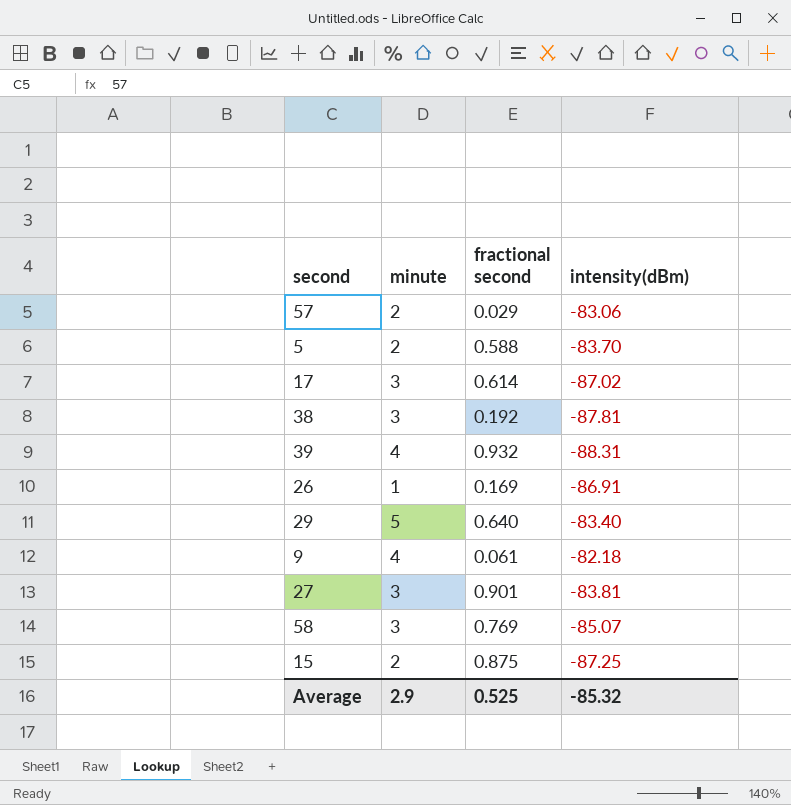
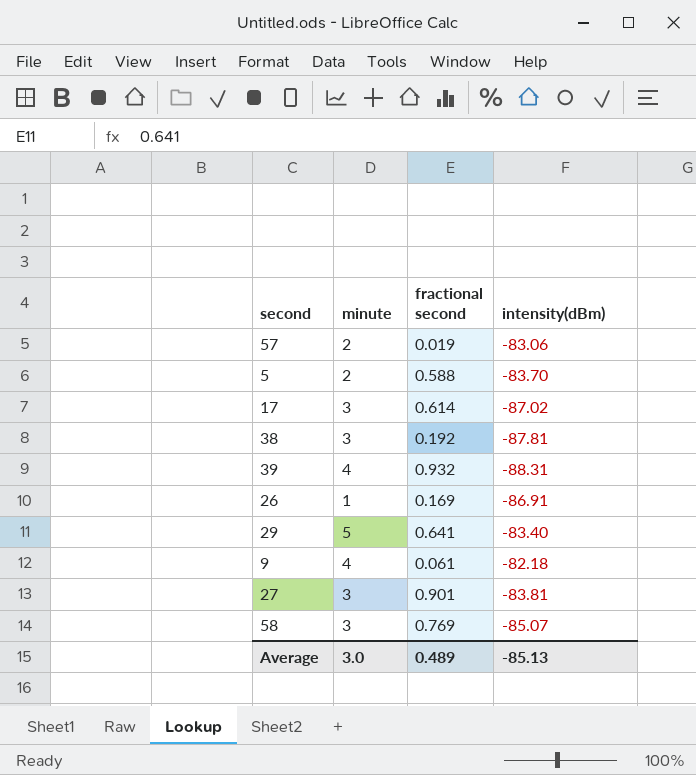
row 15: 2 | 0.875 | -87.25 -> none
57 | fractional second: 0.029 -> 0.019
29 | fractional second: 0.640 -> 0.641
Average | minute: 2.9 -> 3.0
Average | fractional second: 0.525 -> 0.489
Average | intensity(dBm): -85.32 -> -85.13

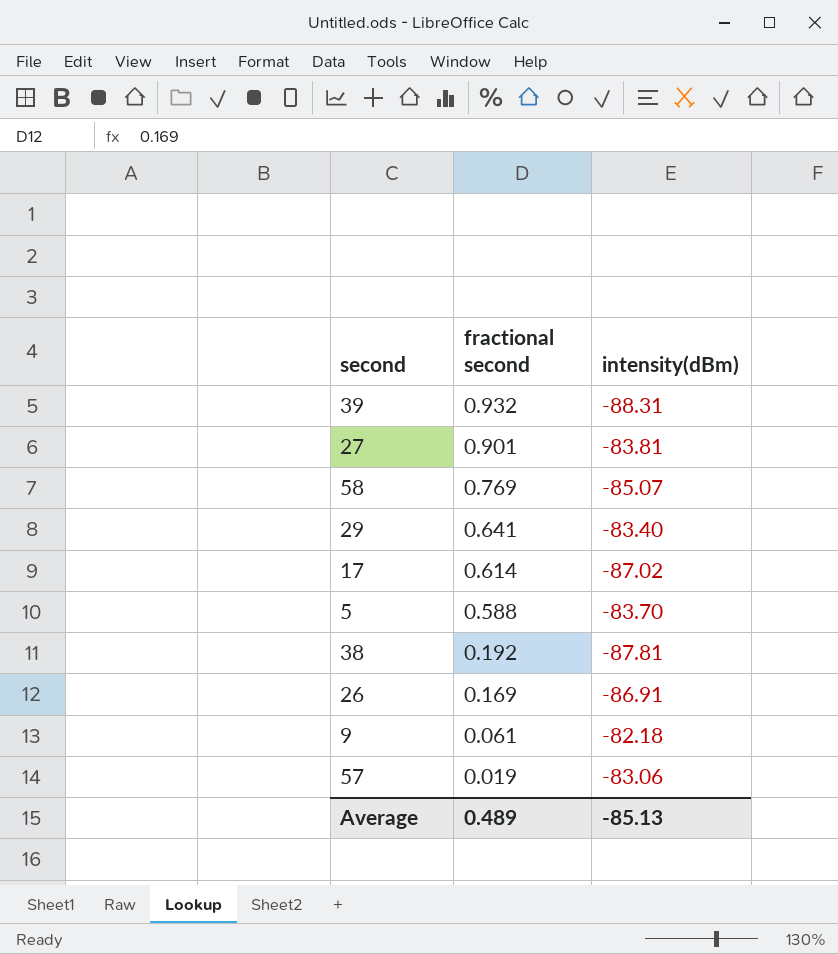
row order: none -> fractional second descending
column minute | position: 2 -> none

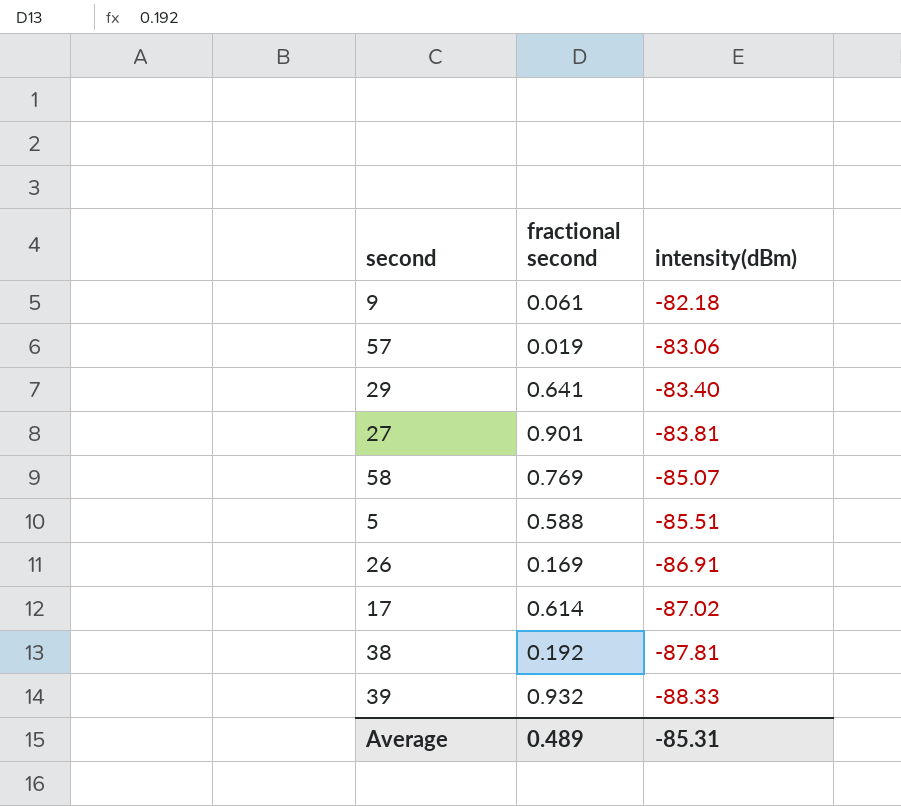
row order: fractional second descending -> intensity(dBm) descending
5 | intensity(dBm): -83.70 -> -85.51
39 | intensity(dBm): -88.31 -> -88.33
Average | intensity(dBm): -85.13 -> -85.31

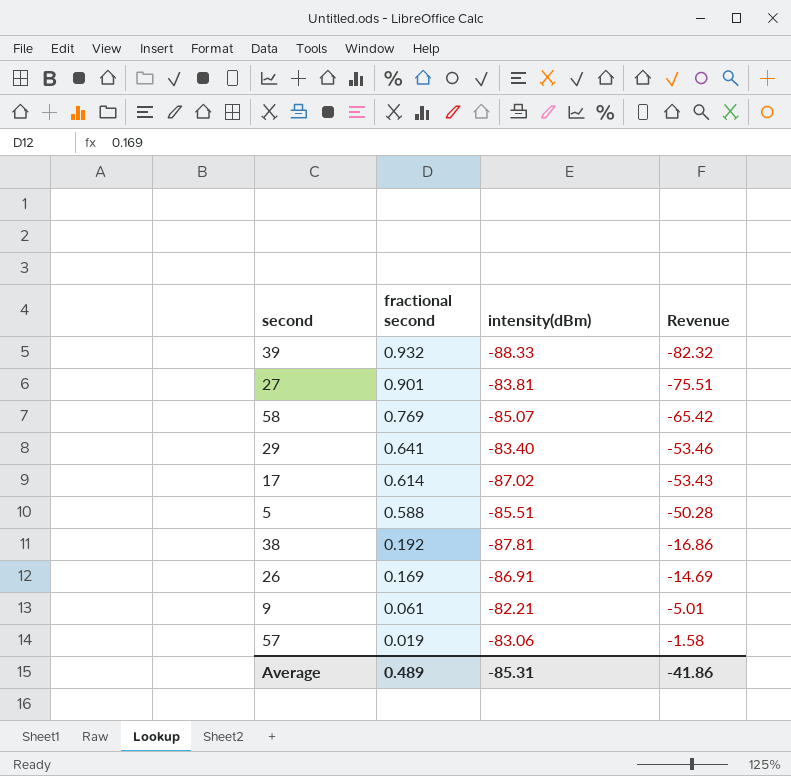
row order: intensity(dBm) descending -> fractional second descending
column Revenue | formula: none -> [fractional second] * [intensity(dBm)]
9 | intensity(dBm): -82.18 -> -82.21

